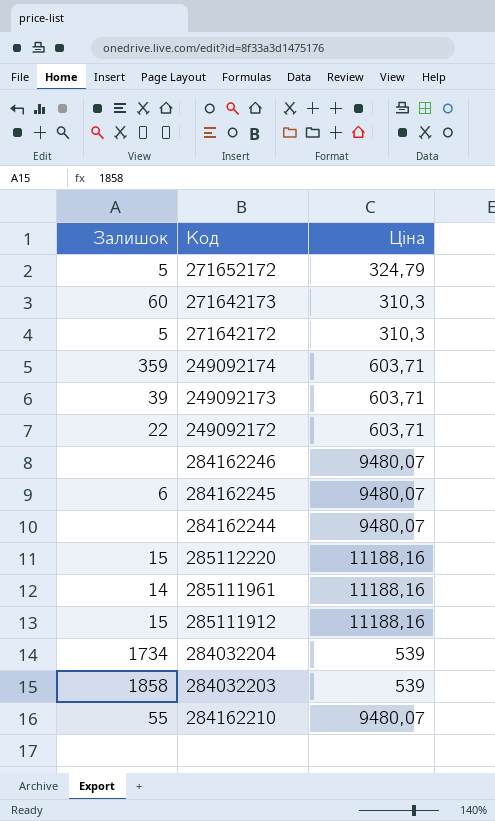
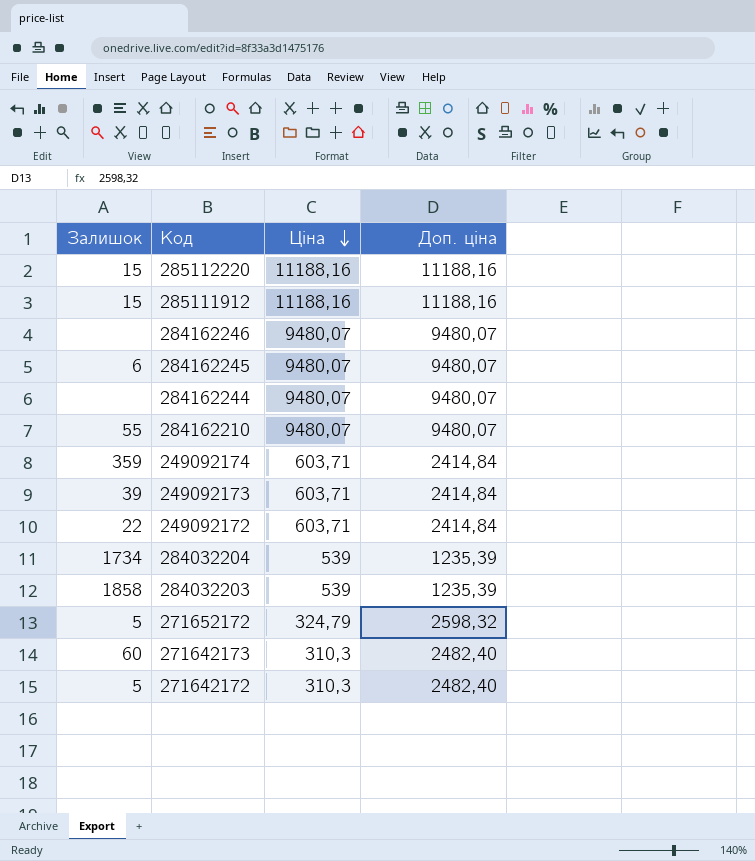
row order: none -> Ціна descending
column Доп. ціна | position: none -> 4
row 285111961: 14 | 11188,16 -> none

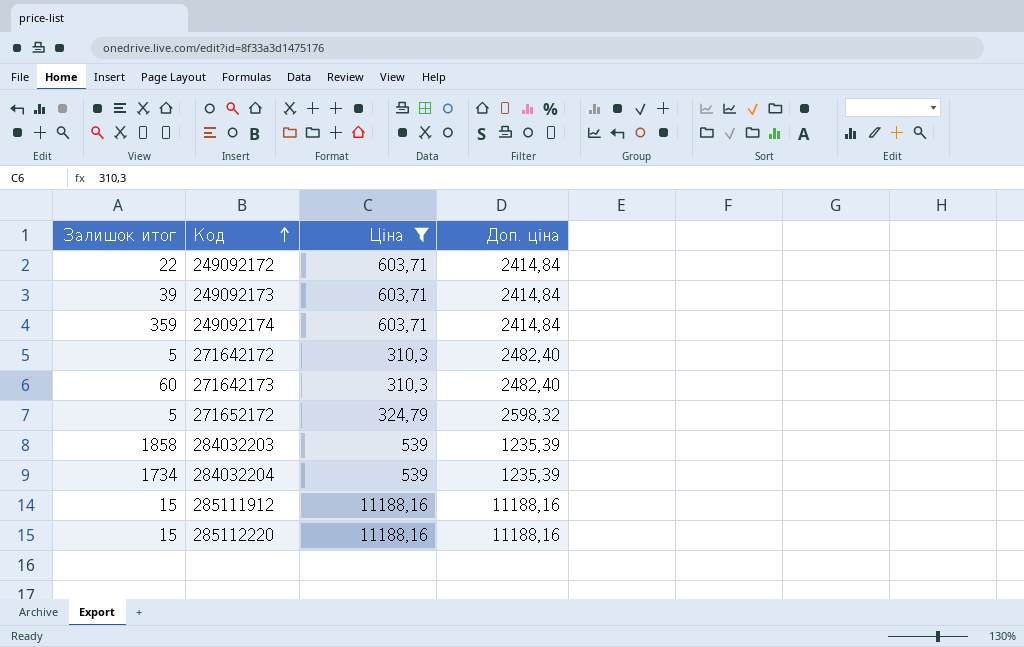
filter: none -> Ціна != 9480,07
row order: Ціна descending -> Код ascending
column name: Залишок -> Залишок итог

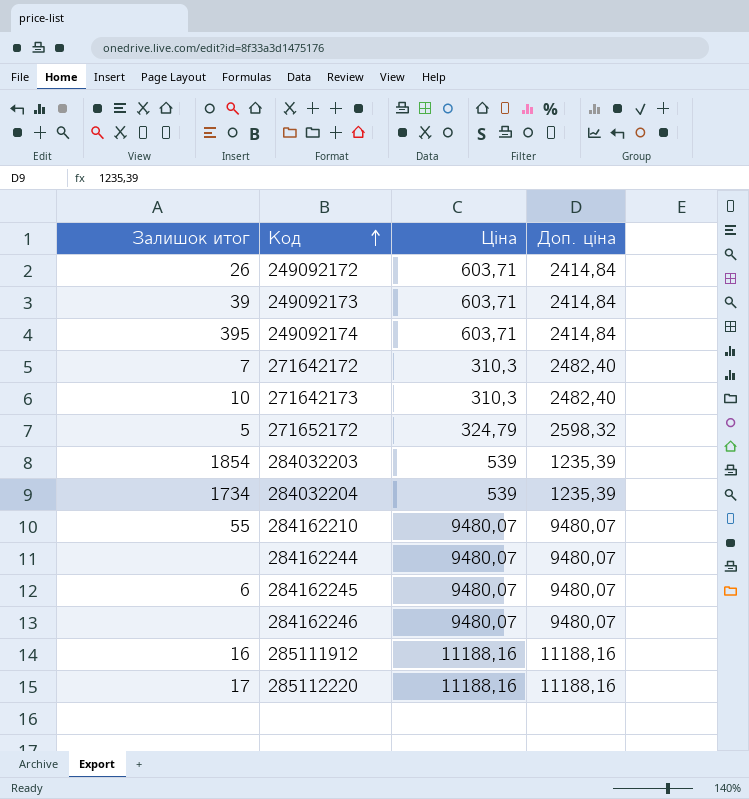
filter: Ціна != 9480,07 -> none
249092172 | Залишок итог: 22 -> 26
249092174 | Залишок итог: 359 -> 395
271642172 | Залишок итог: 5 -> 7
271642173 | Залишок итог: 60 -> 10
284032203 | Залишок итог: 1858 -> 1854
285111912 | Залишок итог: 15 -> 16
285112220 | Залишок итог: 15 -> 17

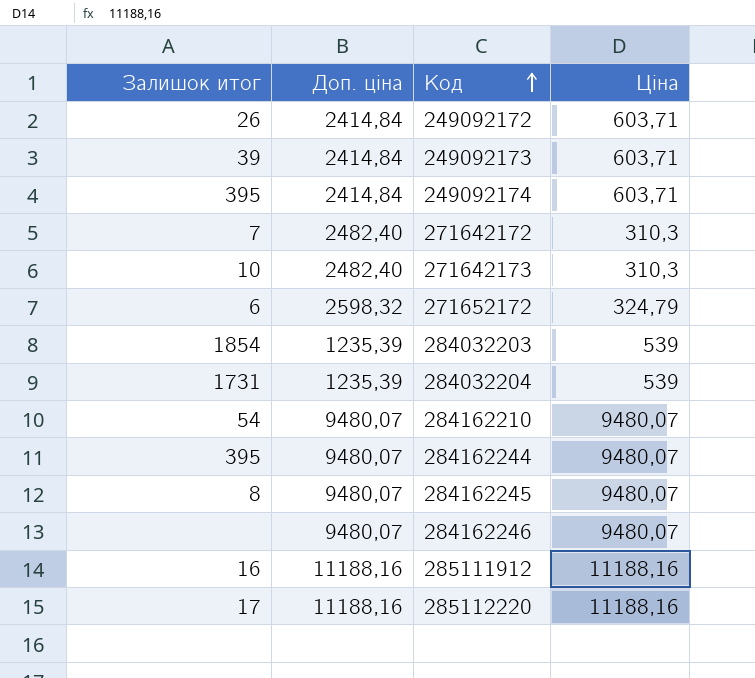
column Доп. ціна | position: 4 -> 2
271652172 | Залишок итог: 5 -> 6
284032204 | Залишок итог: 1734 -> 1731
284162210 | Залишок итог: 55 -> 54
284162244 | Залишок итог: none -> 395
284162245 | Залишок итог: 6 -> 8

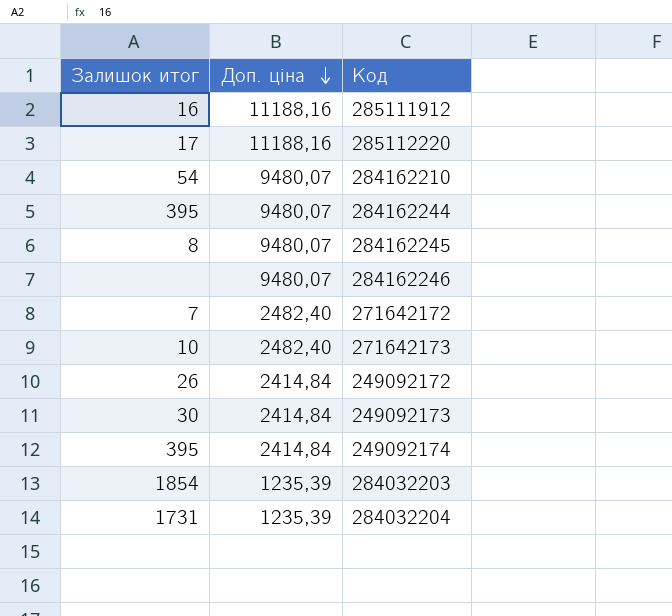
row order: Код ascending -> Доп. ціна descending
column Ціна | position: 4 -> none
row 271652172: 6 | 2598,32 | 324,79 -> none
249092173 | Залишок итог: 39 -> 30

